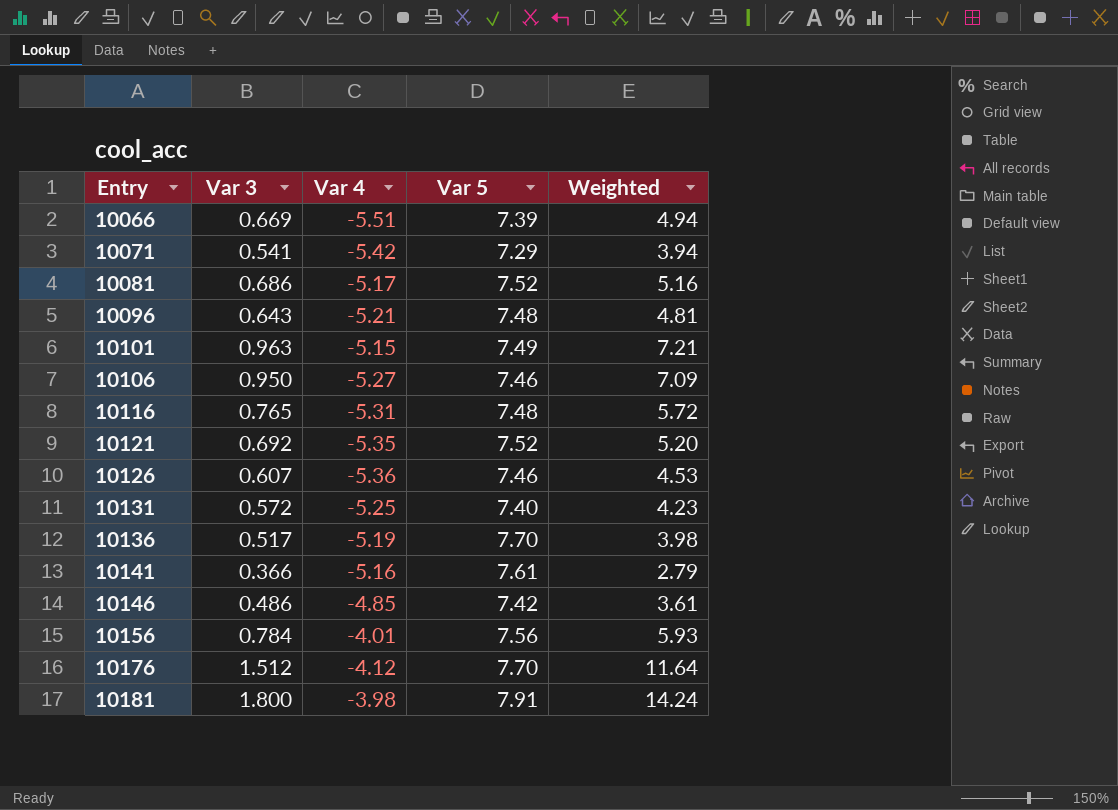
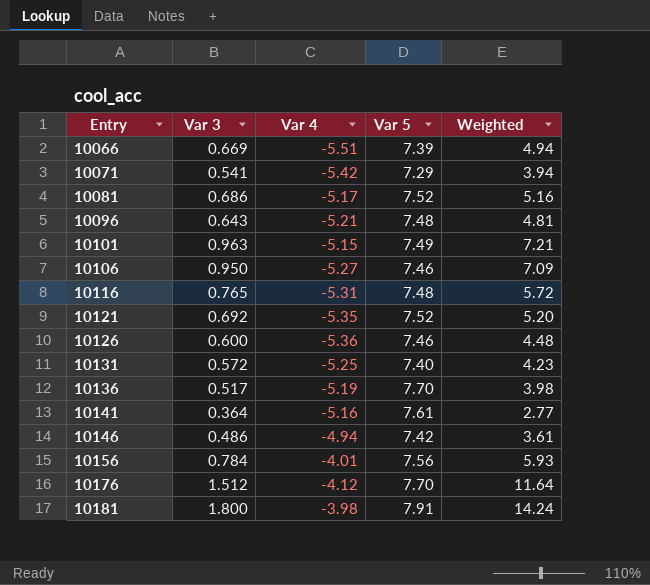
10126 | Var 3: 0.607 -> 0.600
10126 | Weighted: 4.53 -> 4.48
10141 | Var 3: 0.366 -> 0.364
10141 | Weighted: 2.79 -> 2.77
10146 | Var 4: -4.85 -> -4.94

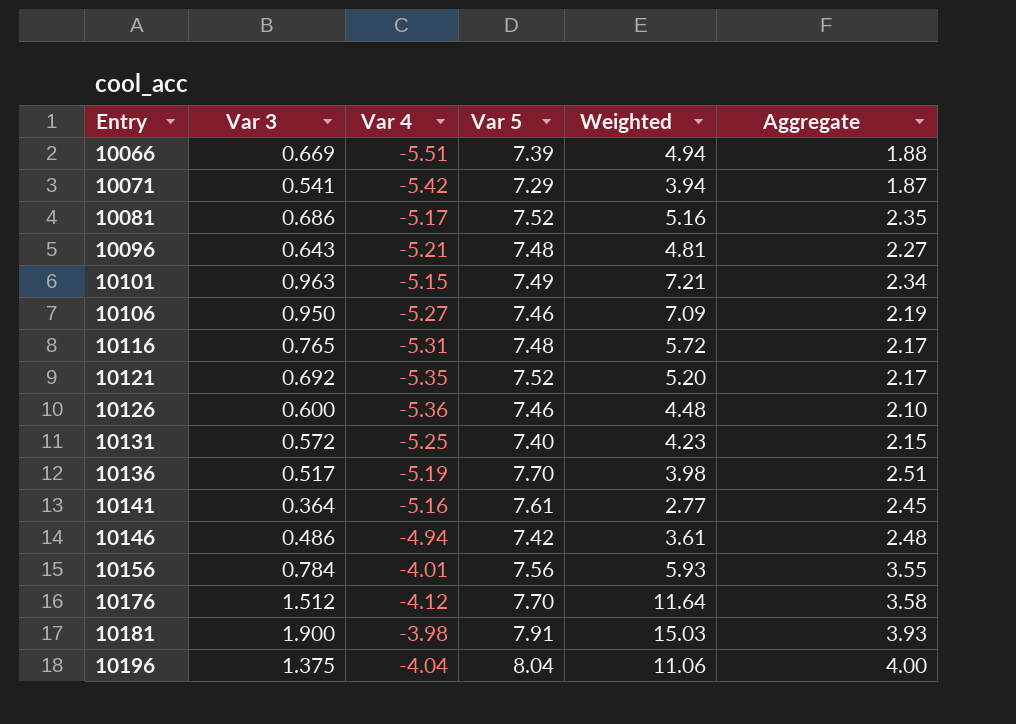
column Aggregate | formula: none -> [Var 4] + [Var 5]
10181 | Var 3: 1.800 -> 1.900
10181 | Weighted: 14.24 -> 15.03
row 10196: none -> 1.375 | -4.04 | 8.04 | 11.06 | 4.00

